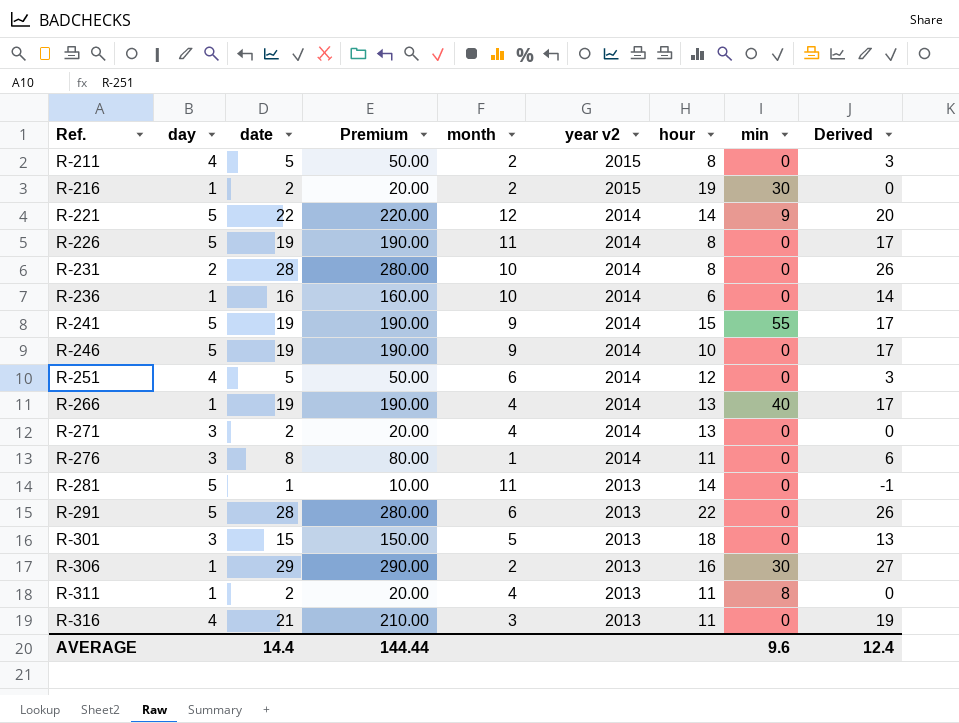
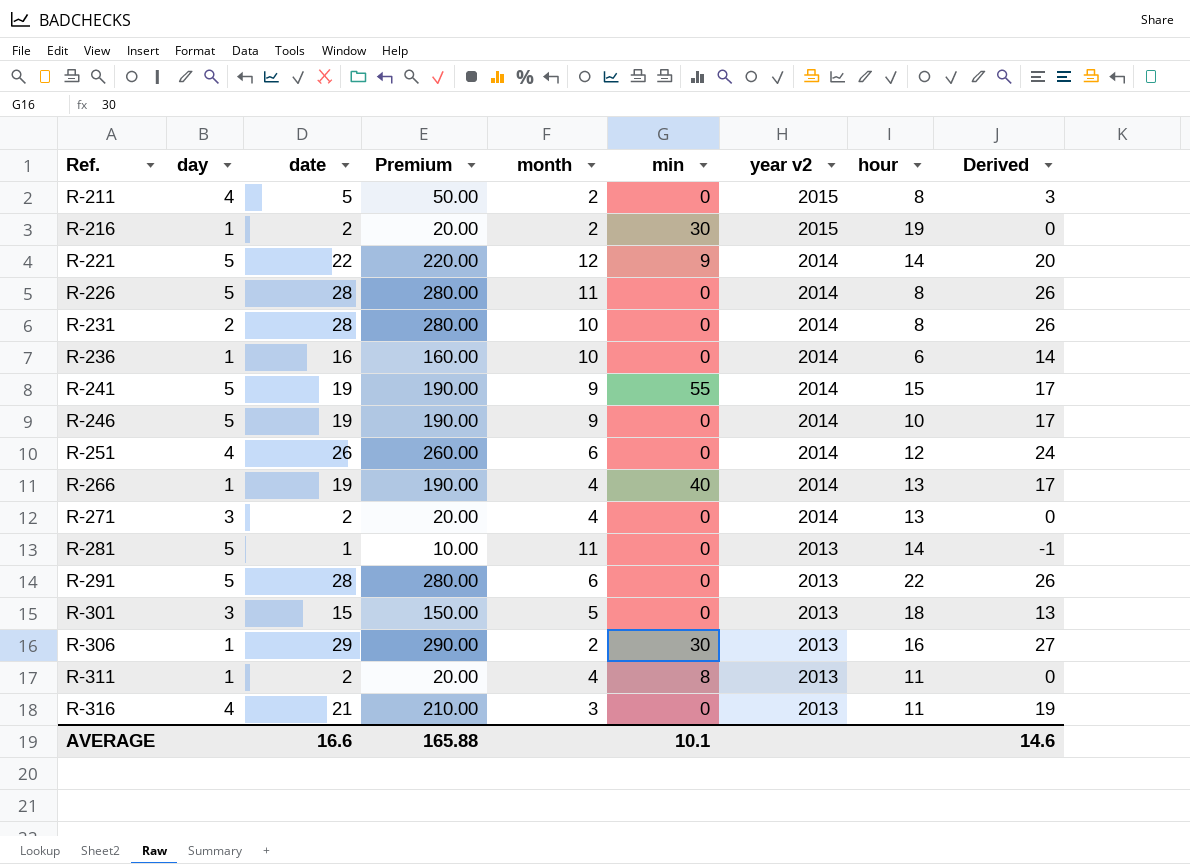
column min | position: 8 -> 6
row R-276: 3 | 8 | 80.00 | 1 | 2014 | 11 | 0 | 6 -> none
R-226 | date: 19 -> 28
R-226 | Premium: 190.00 -> 280.00
R-226 | Derived: 17 -> 26
R-251 | date: 5 -> 26
R-251 | Premium: 50.00 -> 260.00
R-251 | Derived: 3 -> 24
AVERAGE | date: 14.4 -> 16.6
AVERAGE | Premium: 144.44 -> 165.88
AVERAGE | min: 9.6 -> 10.1
AVERAGE | Derived: 12.4 -> 14.6

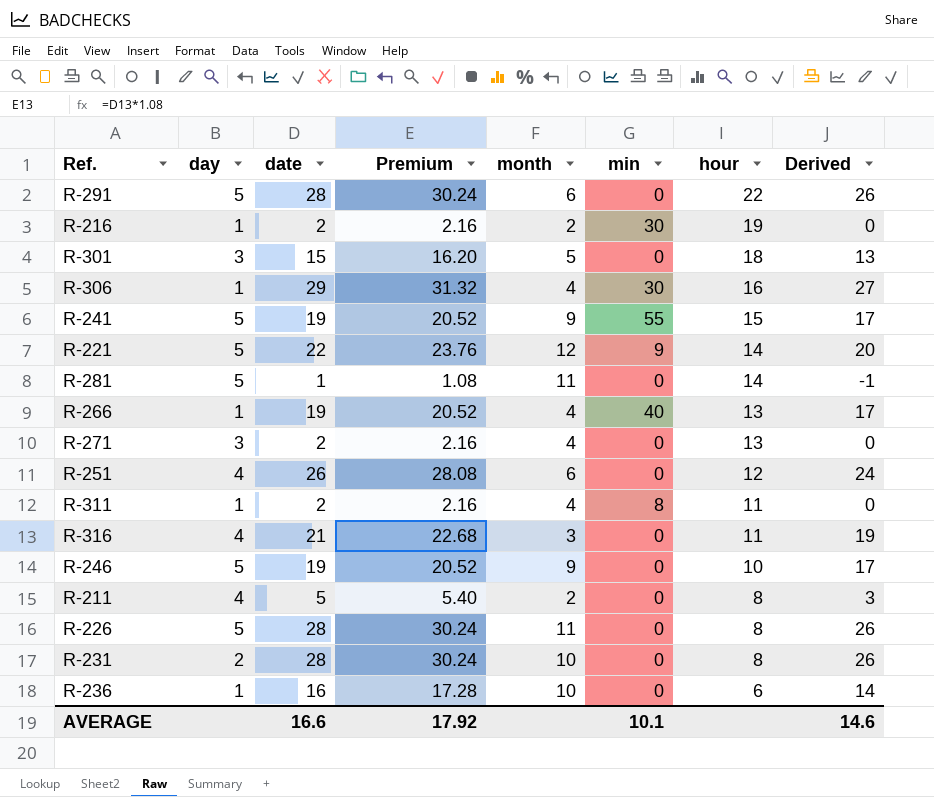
row order: Ref. ascending -> hour descending
column year v2 | position: 7 -> none
column Premium | formula: [date] * 10 -> [date] * 1.08
R-306 | month: 2 -> 4
AVERAGE | Premium: 165.88 -> 17.92

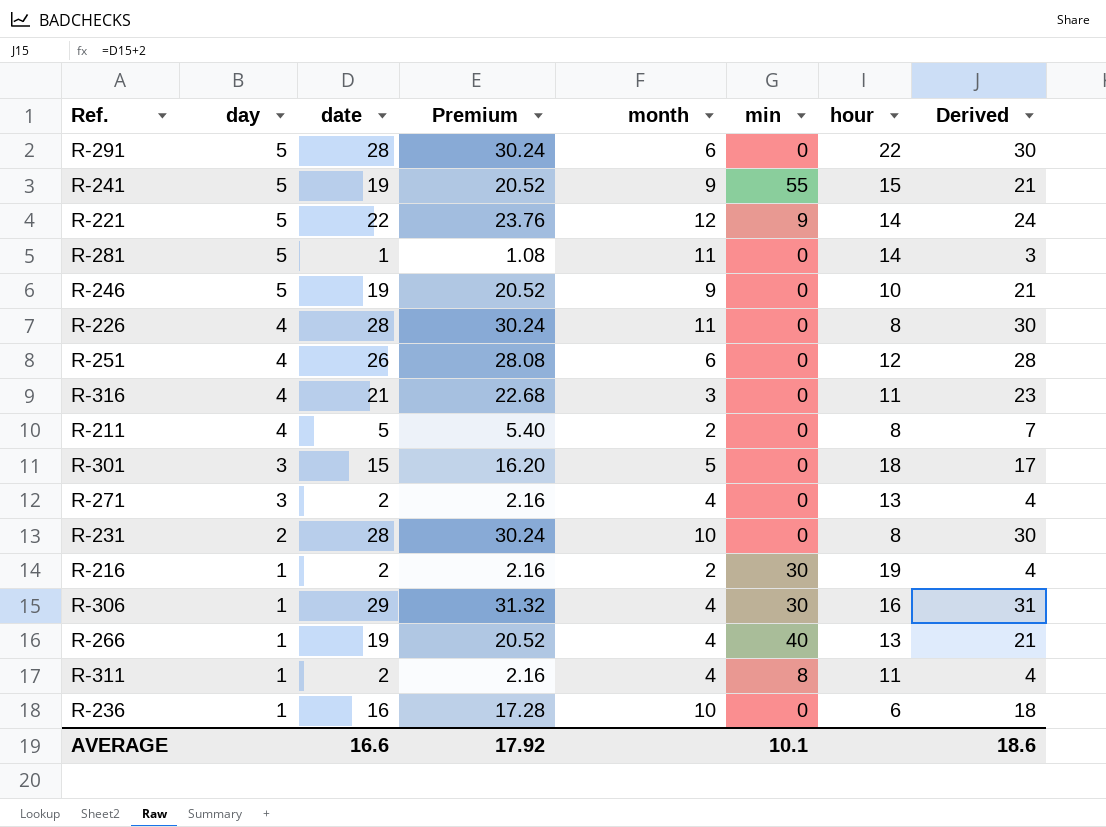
row order: hour descending -> day descending
column Derived | formula: [date] - 2 -> [date] + 2
R-226 | day: 5 -> 4
AVERAGE | Derived: 14.6 -> 18.6

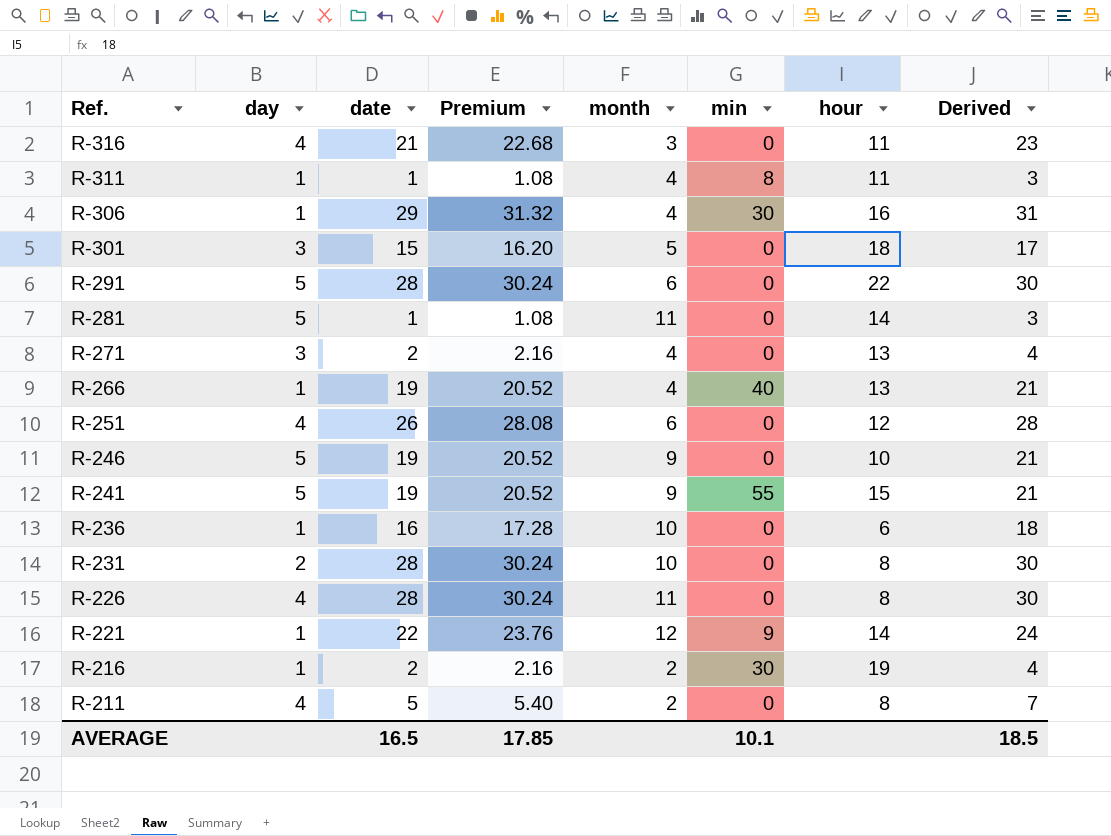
row order: day descending -> Ref. descending
R-311 | date: 2 -> 1
R-311 | Premium: 2.16 -> 1.08
R-311 | Derived: 4 -> 3
R-221 | day: 5 -> 1
AVERAGE | date: 16.6 -> 16.5
AVERAGE | Premium: 17.92 -> 17.85
AVERAGE | Derived: 18.6 -> 18.5

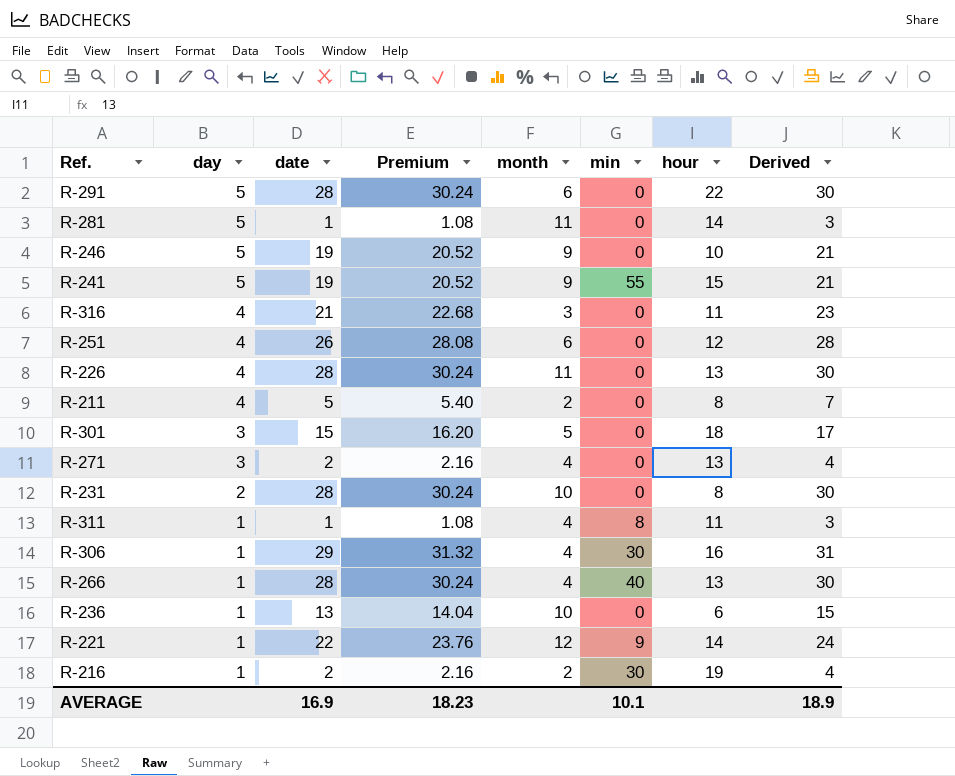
row order: Ref. descending -> day descending
R-226 | hour: 8 -> 13
R-266 | date: 19 -> 28
R-266 | Premium: 20.52 -> 30.24
R-266 | Derived: 21 -> 30
R-236 | date: 16 -> 13
R-236 | Premium: 17.28 -> 14.04
R-236 | Derived: 18 -> 15
AVERAGE | date: 16.5 -> 16.9
AVERAGE | Premium: 17.85 -> 18.23
AVERAGE | Derived: 18.5 -> 18.9

